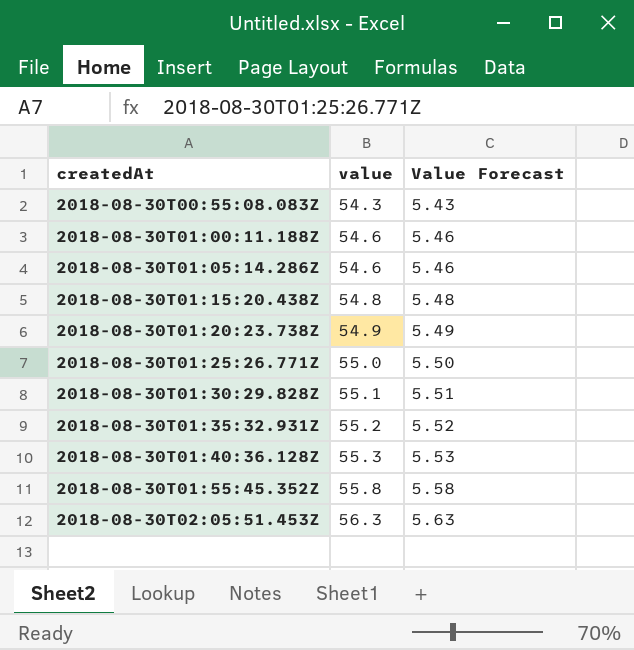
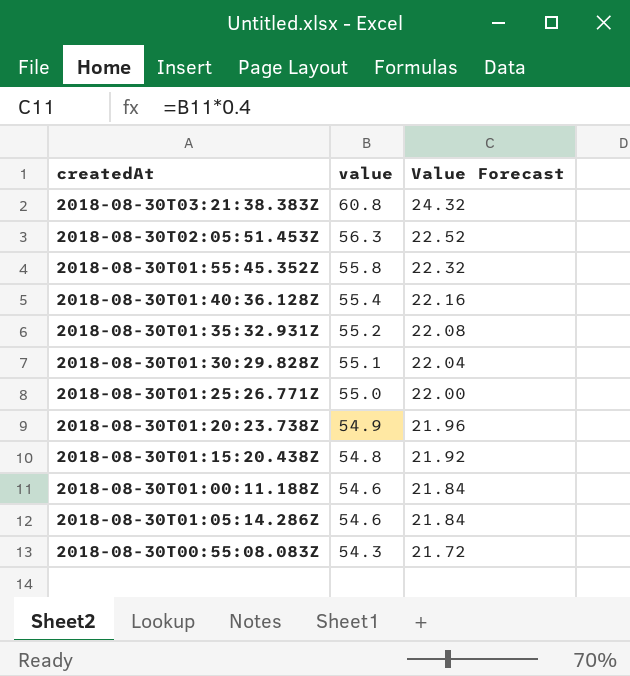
row order: createdAt ascending -> value descending
column Value Forecast | formula: [value] * 0.1 -> [value] * 0.4
row 2018-08-30T03:21:38.383Z: none -> 60.8 | 24.32
2018-08-30T01:40:36.128Z | value: 55.3 -> 55.4

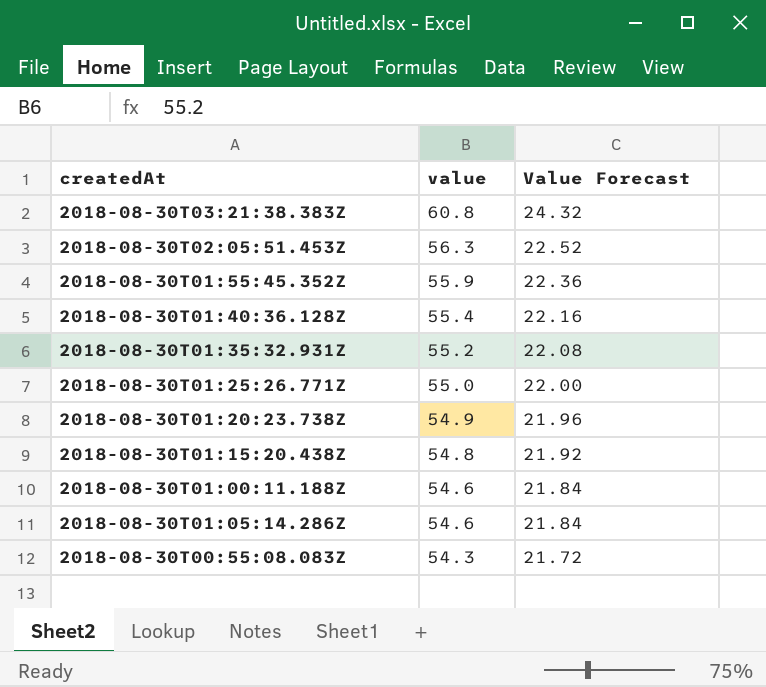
row 2018-08-30T01:30:29.828Z: 55.1 | 22.04 -> none
2018-08-30T01:55:45.352Z | value: 55.8 -> 55.9
2018-08-30T01:55:45.352Z | Value Forecast: 22.32 -> 22.36

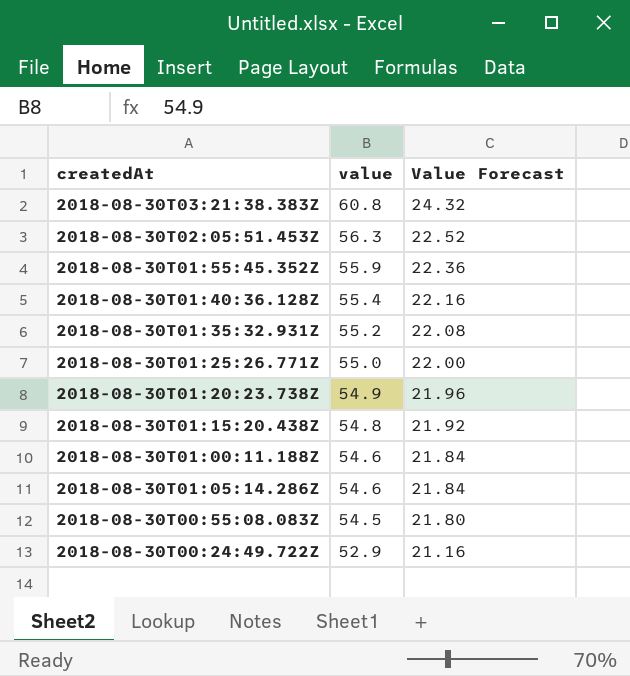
2018-08-30T00:55:08.083Z | value: 54.3 -> 54.5
2018-08-30T00:55:08.083Z | Value Forecast: 21.72 -> 21.80
row 2018-08-30T00:24:49.722Z: none -> 52.9 | 21.16

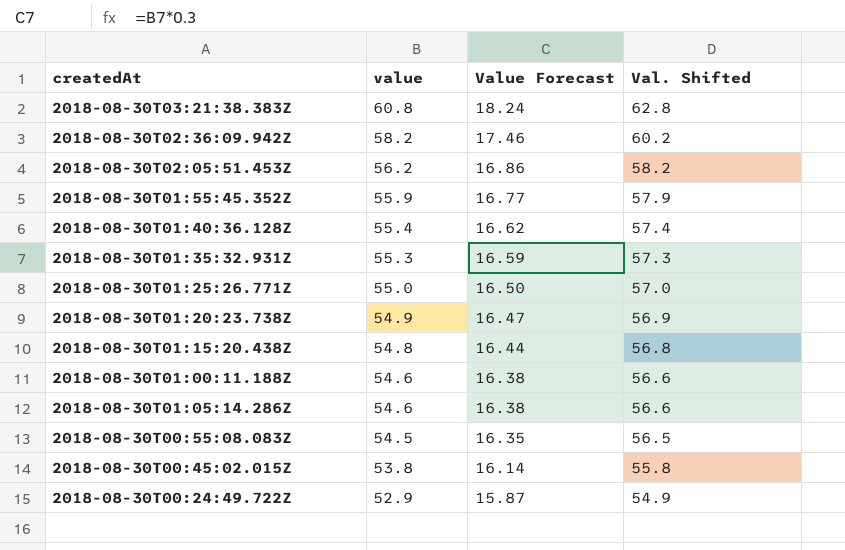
column Value Forecast | formula: [value] * 0.4 -> [value] * 0.3
column Val. Shifted | formula: none -> [value] + 2
row 2018-08-30T02:36:09.942Z: none -> 58.2 | 17.46 | 60.2
2018-08-30T02:05:51.453Z | value: 56.3 -> 56.2
2018-08-30T01:35:32.931Z | value: 55.2 -> 55.3
row 2018-08-30T00:45:02.015Z: none -> 53.8 | 16.14 | 55.8

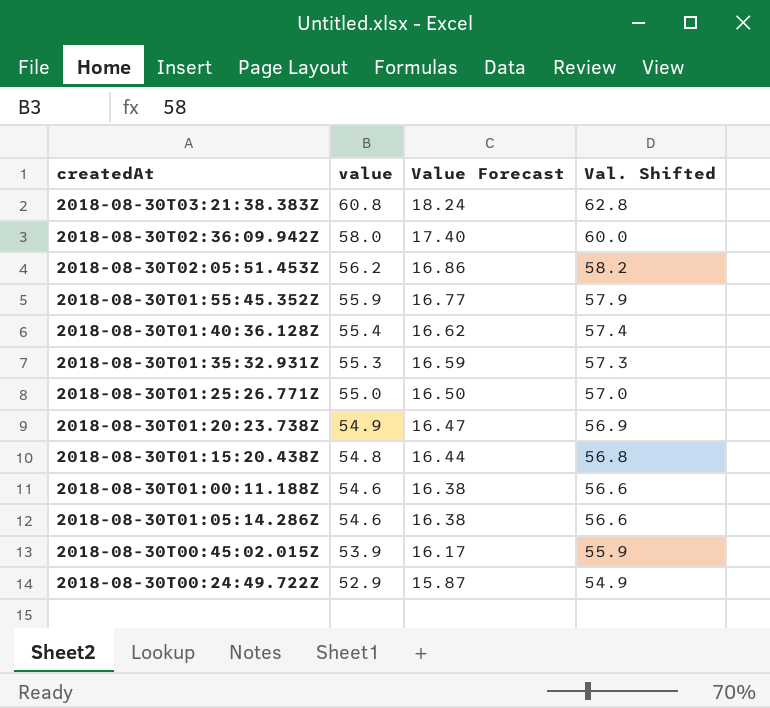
row 2018-08-30T00:55:08.083Z: 54.5 | 16.35 | 56.5 -> none
2018-08-30T02:36:09.942Z | value: 58.2 -> 58.0
2018-08-30T02:36:09.942Z | Value Forecast: 17.46 -> 17.40
2018-08-30T02:36:09.942Z | Val. Shifted: 60.2 -> 60.0
2018-08-30T00:45:02.015Z | value: 53.8 -> 53.9
2018-08-30T00:45:02.015Z | Value Forecast: 16.14 -> 16.17
2018-08-30T00:45:02.015Z | Val. Shifted: 55.8 -> 55.9

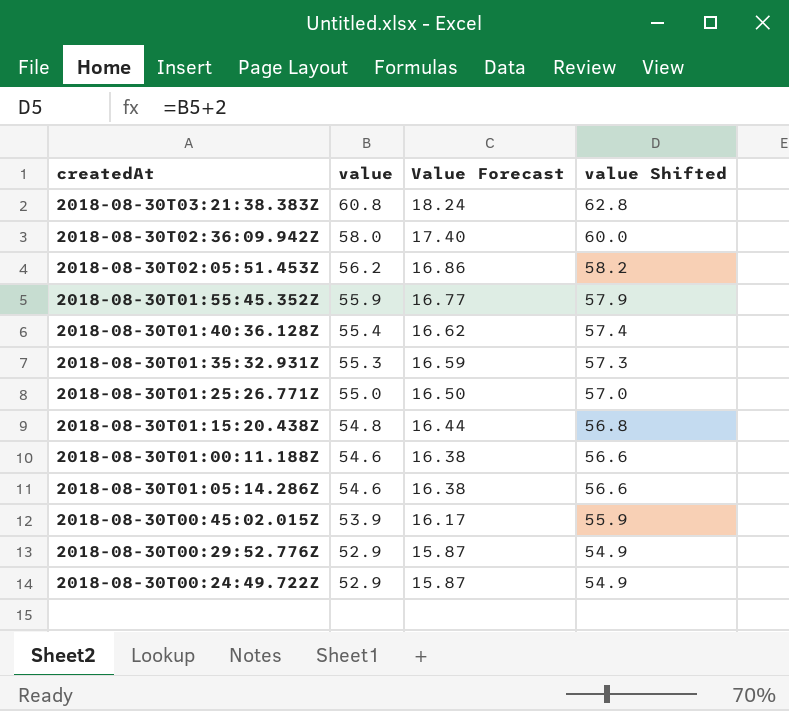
column name: Val. Shifted -> value Shifted
row 2018-08-30T01:20:23.738Z: 54.9 | 16.47 | 56.9 -> none
row 2018-08-30T00:29:52.776Z: none -> 52.9 | 15.87 | 54.9

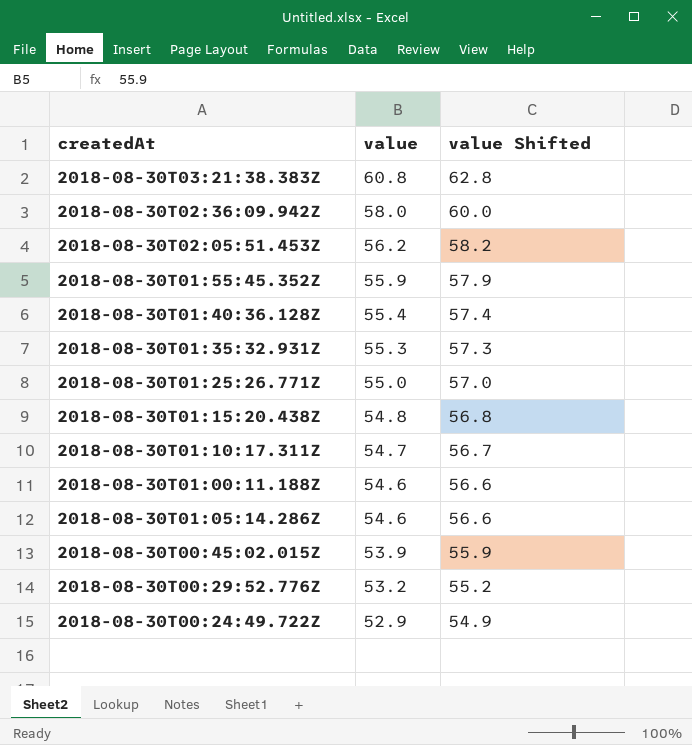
column Value Forecast | formula: [value] * 0.3 -> none
row 2018-08-30T01:10:17.311Z: none -> 54.7 | 56.7
2018-08-30T00:29:52.776Z | value: 52.9 -> 53.2
2018-08-30T00:29:52.776Z | value Shifted: 54.9 -> 55.2

